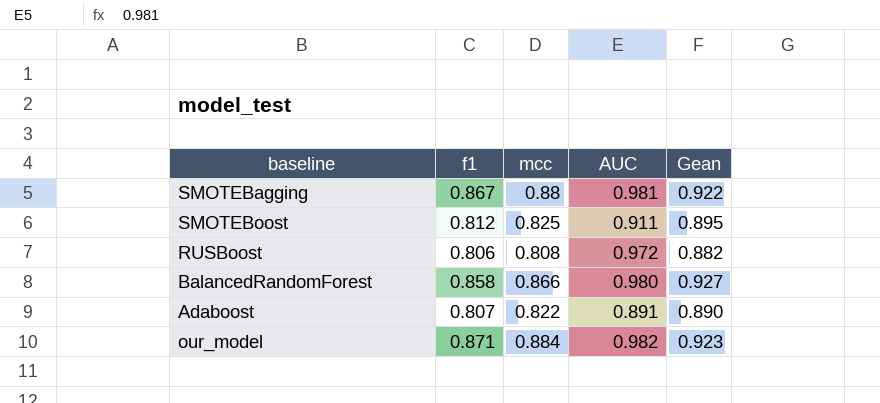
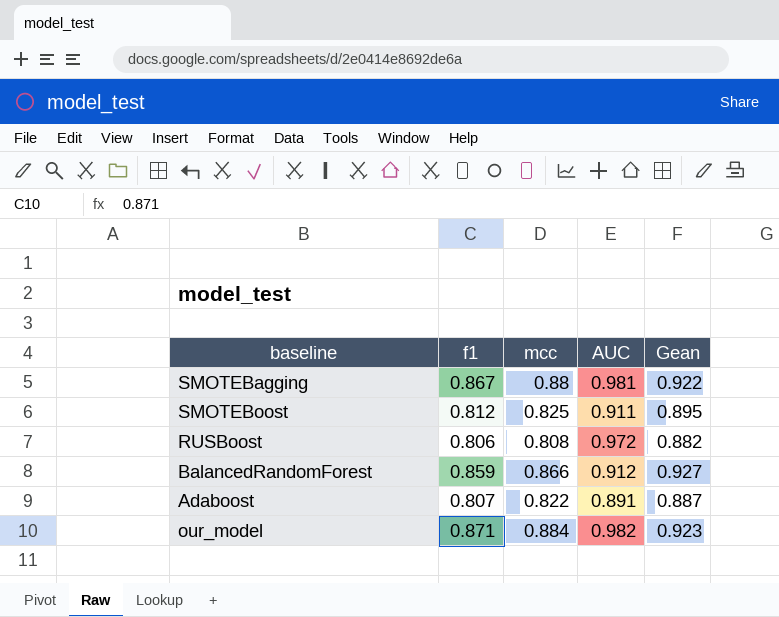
BalancedRandomForest | f1: 0.858 -> 0.859
BalancedRandomForest | AUC: 0.980 -> 0.912
Adaboost | Gean: 0.890 -> 0.887

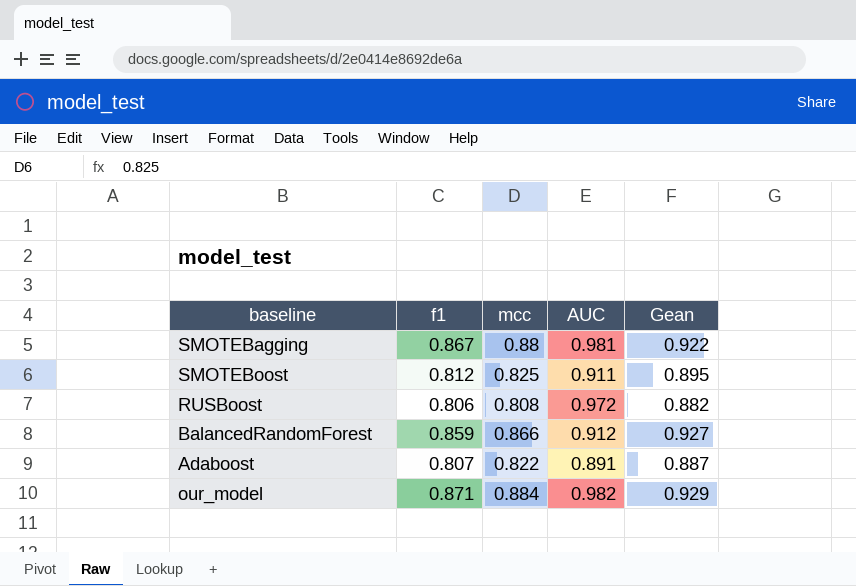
our_model | Gean: 0.923 -> 0.929

